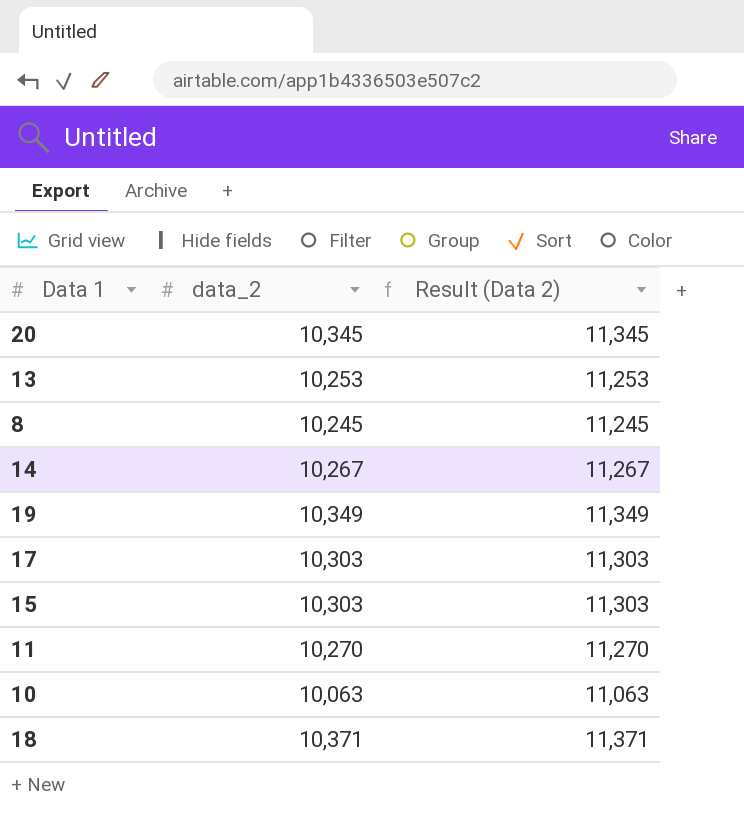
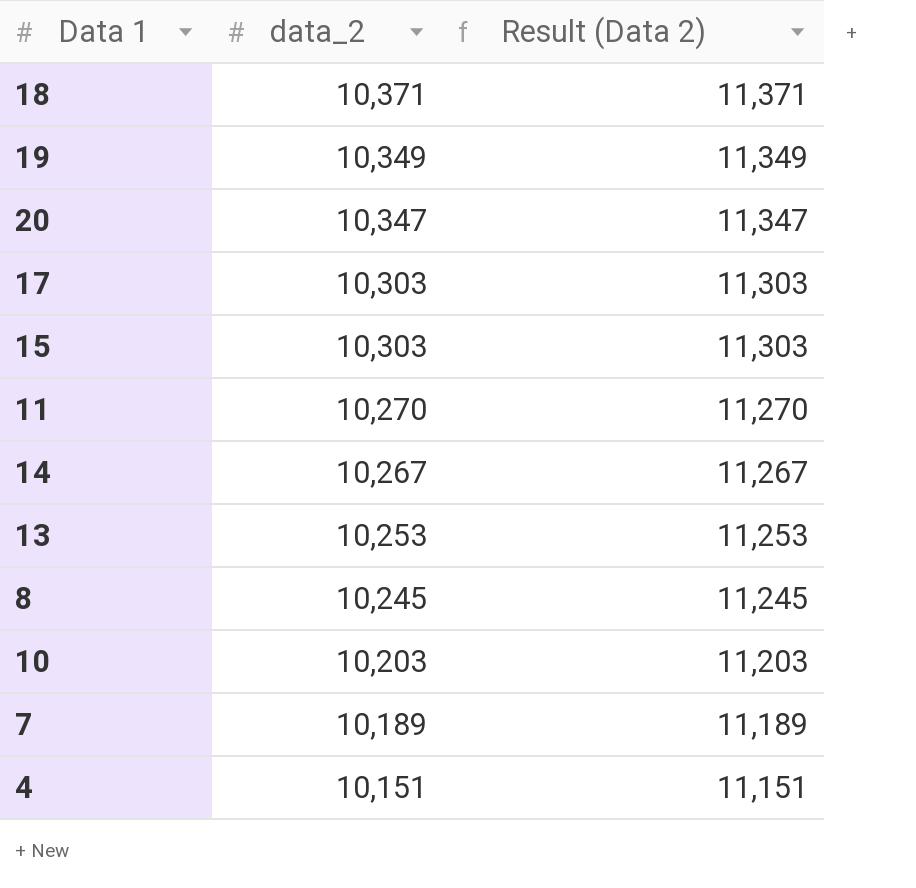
row order: none -> data_2 descending
20 | data_2: 10,345 -> 10,347
20 | Result (Data 2): 11,345 -> 11,347
10 | data_2: 10,063 -> 10,203
10 | Result (Data 2): 11,063 -> 11,203
row 7: none -> 10,189 | 11,189
row 4: none -> 10,151 | 11,151

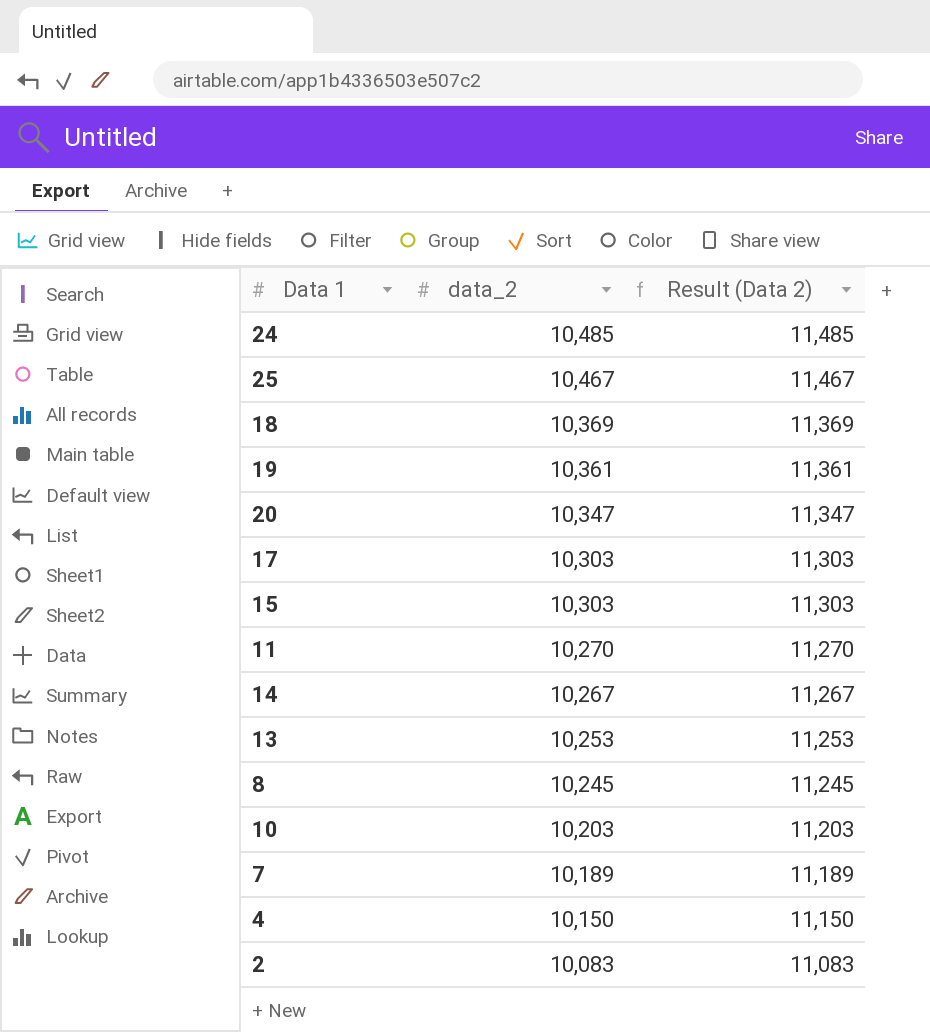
row 24: none -> 10,485 | 11,485
row 25: none -> 10,467 | 11,467
18 | data_2: 10,371 -> 10,369
18 | Result (Data 2): 11,371 -> 11,369
19 | data_2: 10,349 -> 10,361
19 | Result (Data 2): 11,349 -> 11,361
4 | data_2: 10,151 -> 10,150
4 | Result (Data 2): 11,151 -> 11,150
row 2: none -> 10,083 | 11,083

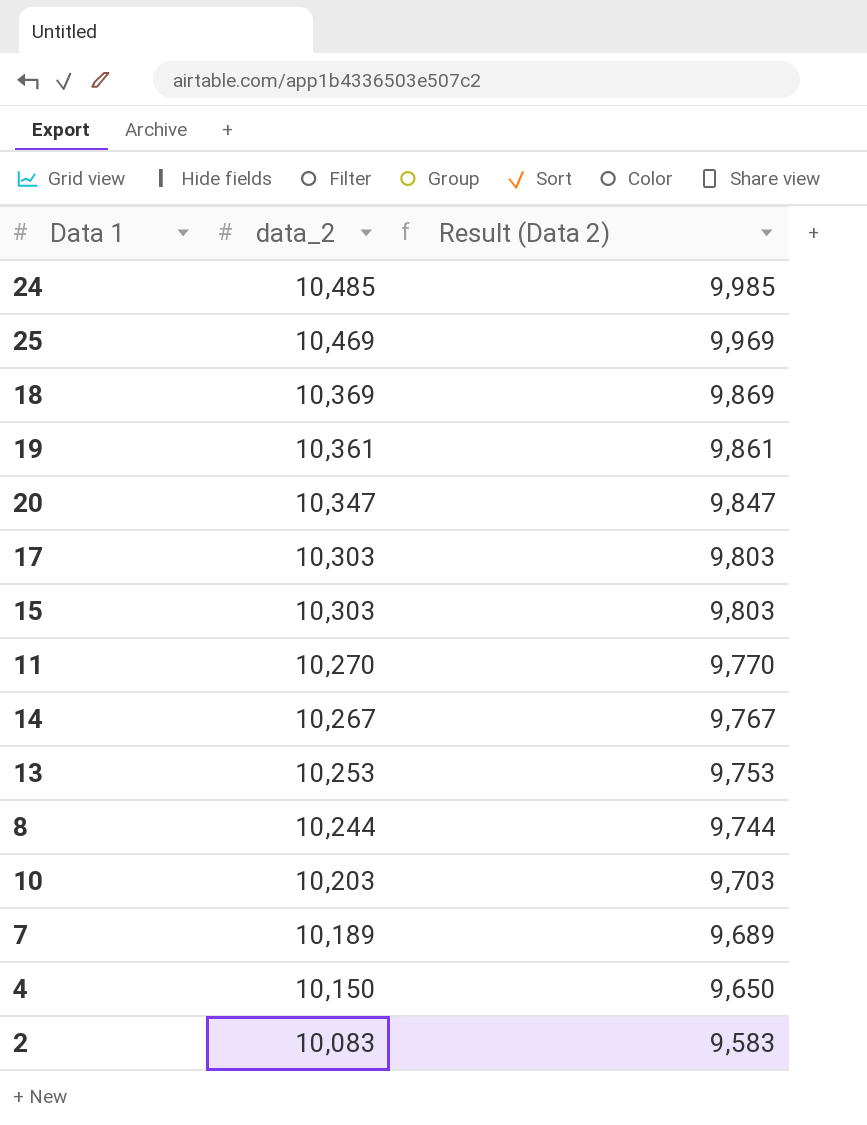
column Result (Data 2) | formula: [data_2] + 1000 -> [data_2] - 500
25 | data_2: 10,467 -> 10,469
8 | data_2: 10,245 -> 10,244

